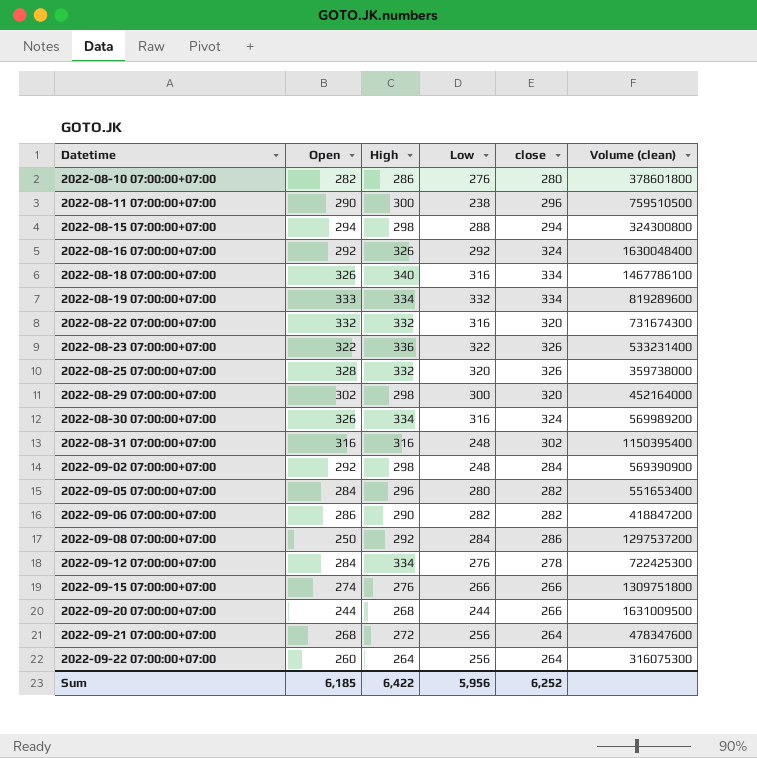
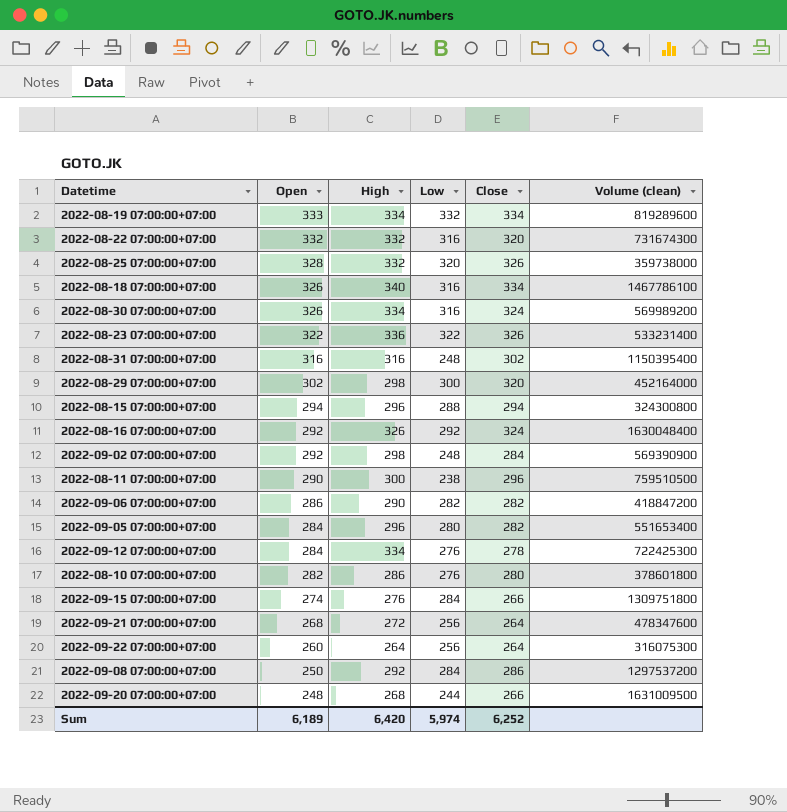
row order: Datetime ascending -> Open descending
column name: close -> Close
2022-08-15 07:00:00+07:00 | High: 298 -> 296
2022-09-15 07:00:00+07:00 | Low: 266 -> 284
2022-09-20 07:00:00+07:00 | Open: 244 -> 248
Sum | Open: 6,185 -> 6,189
Sum | High: 6,422 -> 6,420
Sum | Low: 5,956 -> 5,974

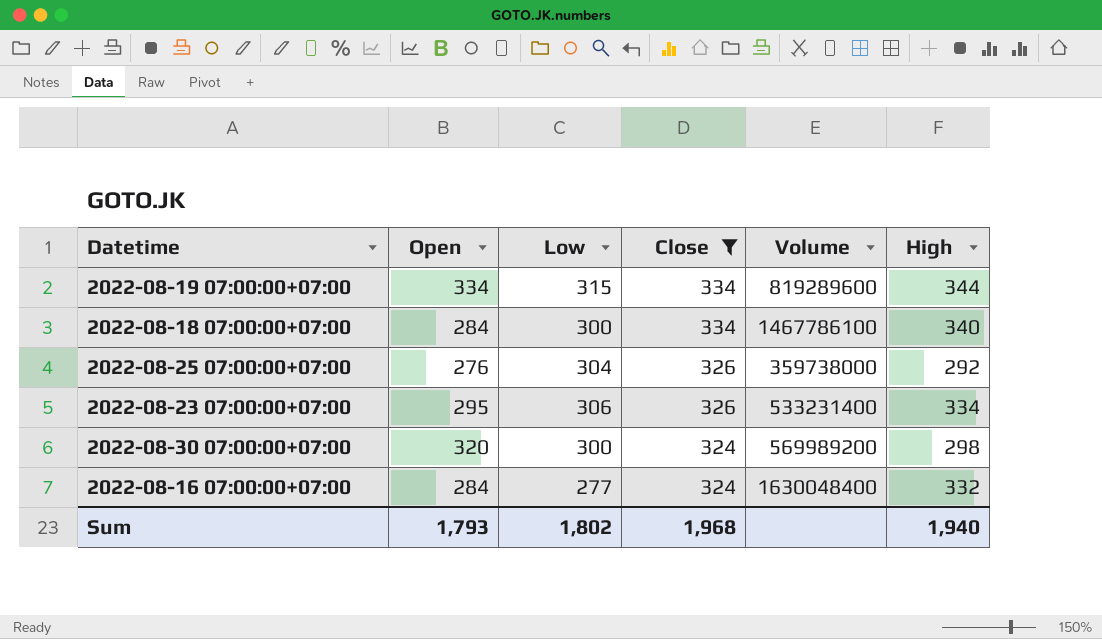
filter: none -> Close >= 324
row order: Open descending -> Close descending
column name: Volume (clean) -> Volume
column High | position: 3 -> 6
2022-08-19 07:00:00+07:00 | Open: 333 -> 334
2022-08-19 07:00:00+07:00 | Low: 332 -> 315
2022-08-19 07:00:00+07:00 | High: 334 -> 344
2022-08-18 07:00:00+07:00 | Open: 326 -> 284
2022-08-18 07:00:00+07:00 | Low: 316 -> 300
2022-08-25 07:00:00+07:00 | Open: 328 -> 276
2022-08-25 07:00:00+07:00 | Low: 320 -> 304
2022-08-25 07:00:00+07:00 | High: 332 -> 292
2022-08-23 07:00:00+07:00 | Open: 322 -> 295
2022-08-23 07:00:00+07:00 | Low: 322 -> 306
2022-08-23 07:00:00+07:00 | High: 336 -> 334
2022-08-30 07:00:00+07:00 | Open: 326 -> 320
2022-08-30 07:00:00+07:00 | Low: 316 -> 300
2022-08-30 07:00:00+07:00 | High: 334 -> 298
2022-08-16 07:00:00+07:00 | Open: 292 -> 284
2022-08-16 07:00:00+07:00 | Low: 292 -> 277
2022-08-16 07:00:00+07:00 | High: 326 -> 332
Sum | Open: 6,189 -> 1,793
Sum | Low: 5,974 -> 1,802
Sum | Close: 6,252 -> 1,968
Sum | High: 6,420 -> 1,940

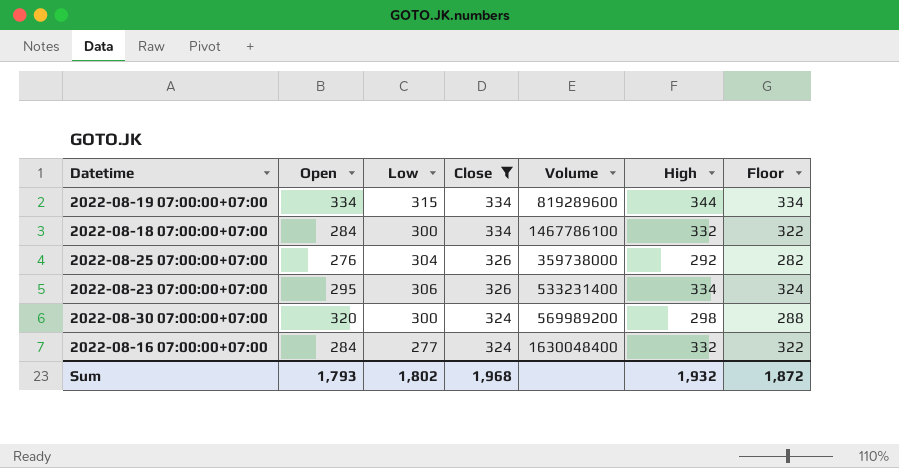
column Floor | formula: none -> [High] - 10
2022-08-18 07:00:00+07:00 | High: 340 -> 332
Sum | High: 1,940 -> 1,932

